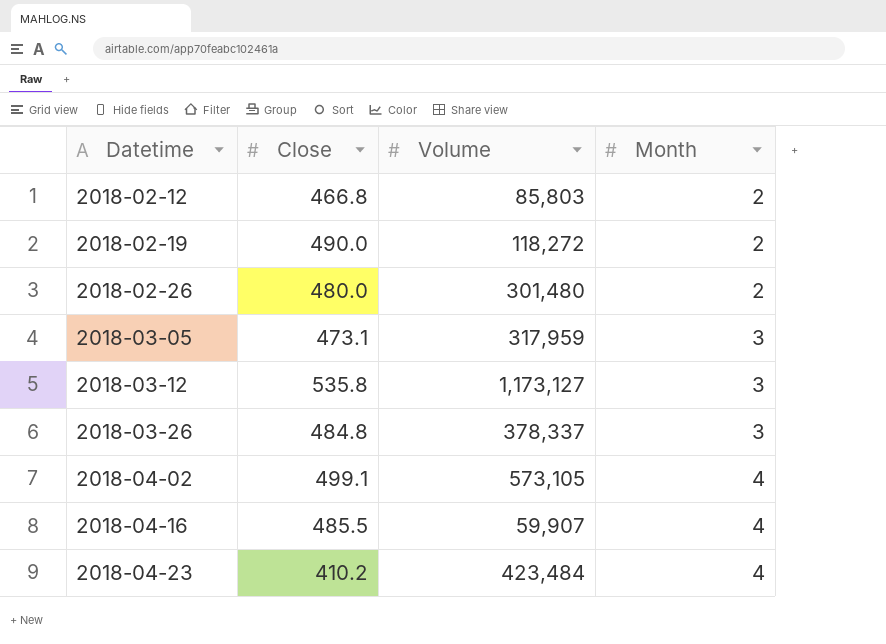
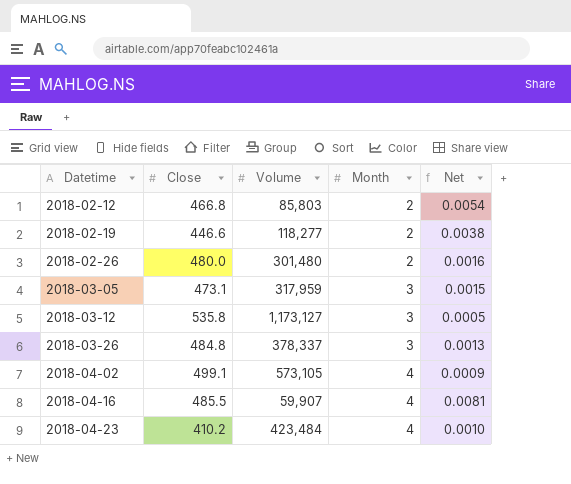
column Net | formula: none -> [Close] / [Volume]
2018-02-19 | Close: 490.0 -> 446.6
2018-02-19 | Volume: 118,272 -> 118,277

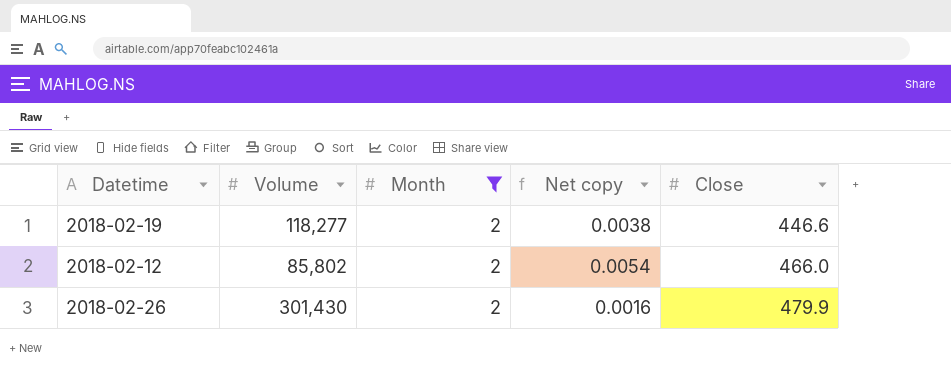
filter: none -> Month = 2
row order: Datetime ascending -> Close ascending
column name: Net -> Net copy
column Close | position: 2 -> 5
2018-02-12 | Volume: 85,803 -> 85,802
2018-02-12 | Close: 466.8 -> 466.0
2018-02-26 | Volume: 301,480 -> 301,430
2018-02-26 | Close: 480.0 -> 479.9

